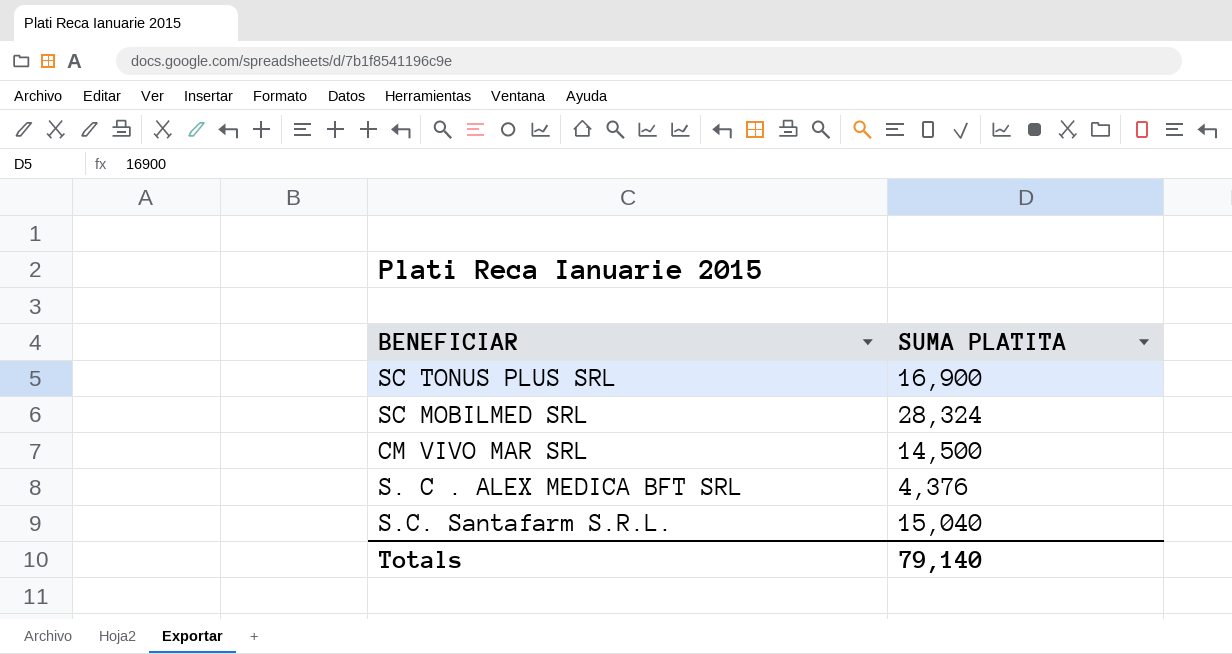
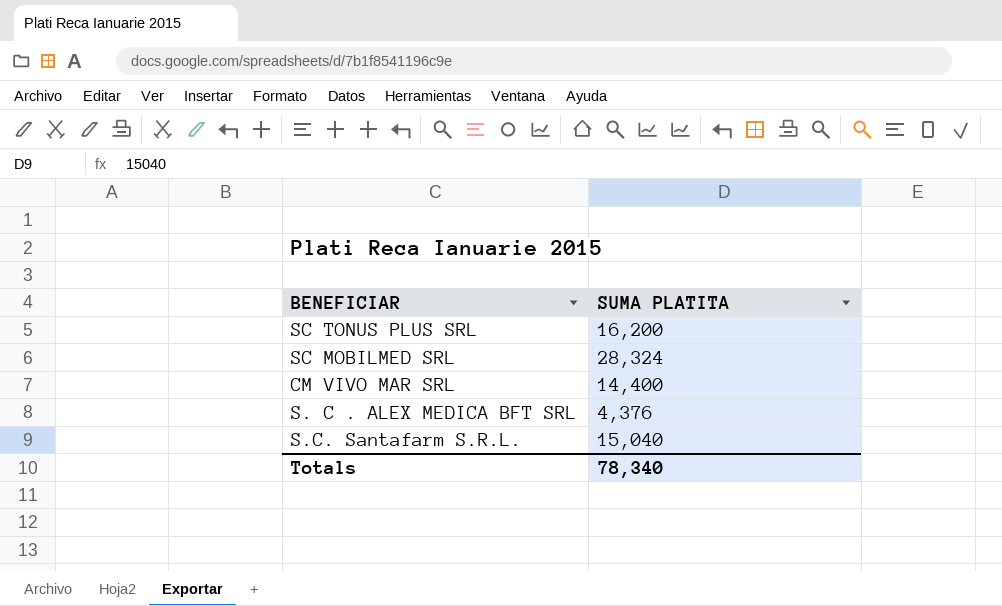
SC TONUS PLUS SRL | SUMA PLATITA: 16,900 -> 16,200
CM VIVO MAR SRL | SUMA PLATITA: 14,500 -> 14,400
Totals | SUMA PLATITA: 79,140 -> 78,340

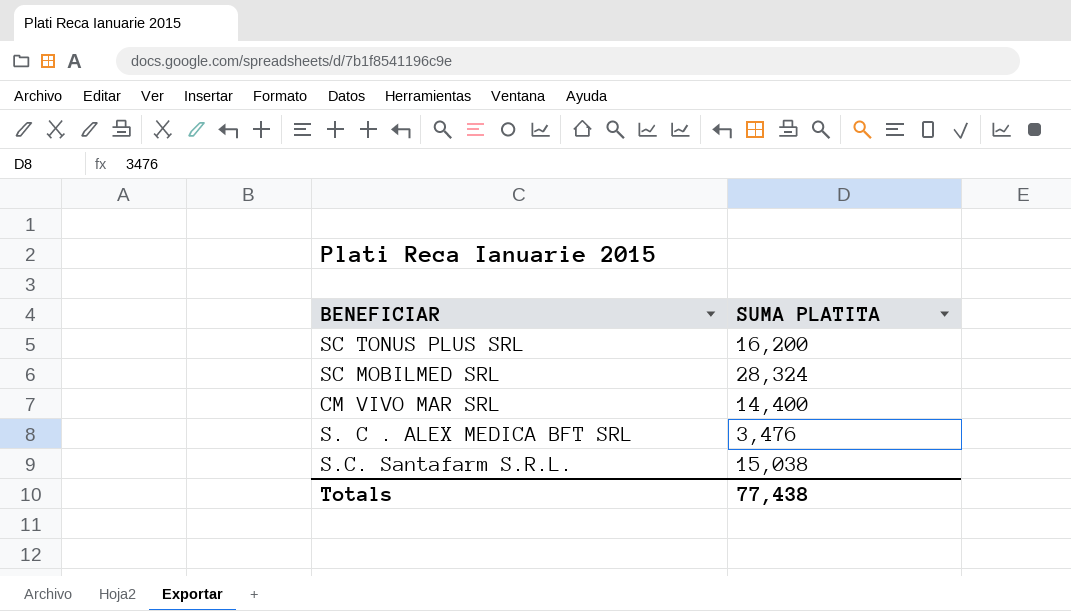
S. C . ALEX MEDICA BFT SRL | SUMA PLATITA: 4,376 -> 3,476
S.C. Santafarm S.R.L. | SUMA PLATITA: 15,040 -> 15,038
Totals | SUMA PLATITA: 78,340 -> 77,438

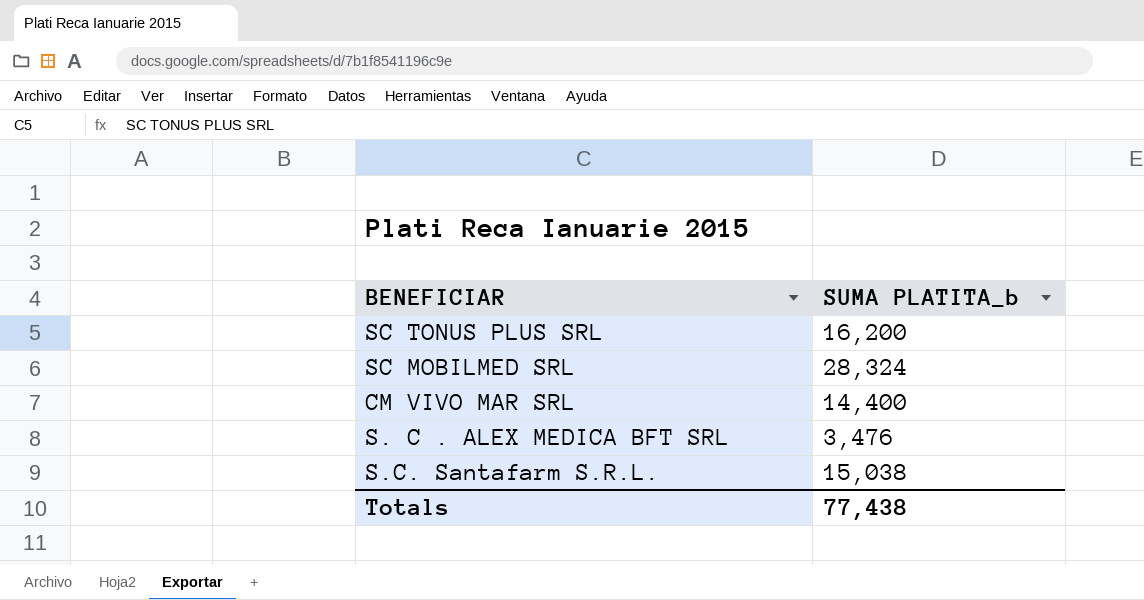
column name: SUMA PLATITA -> SUMA PLATITA_b

